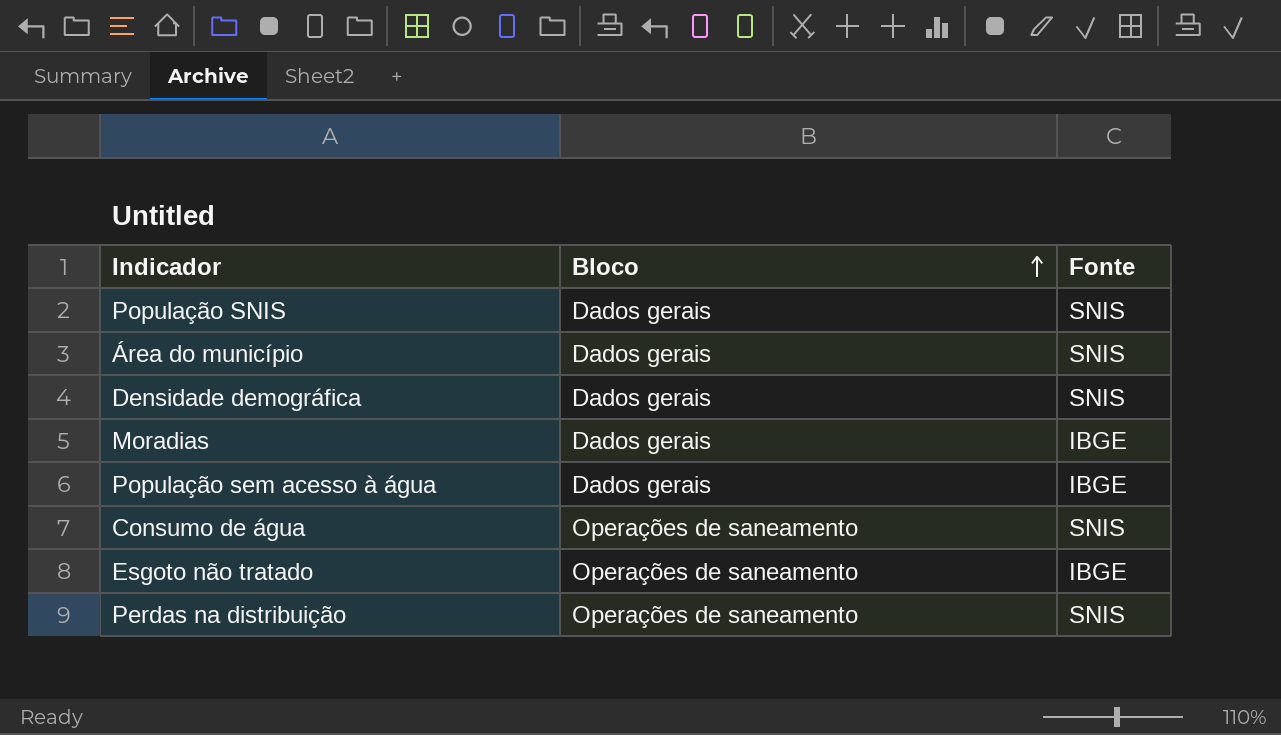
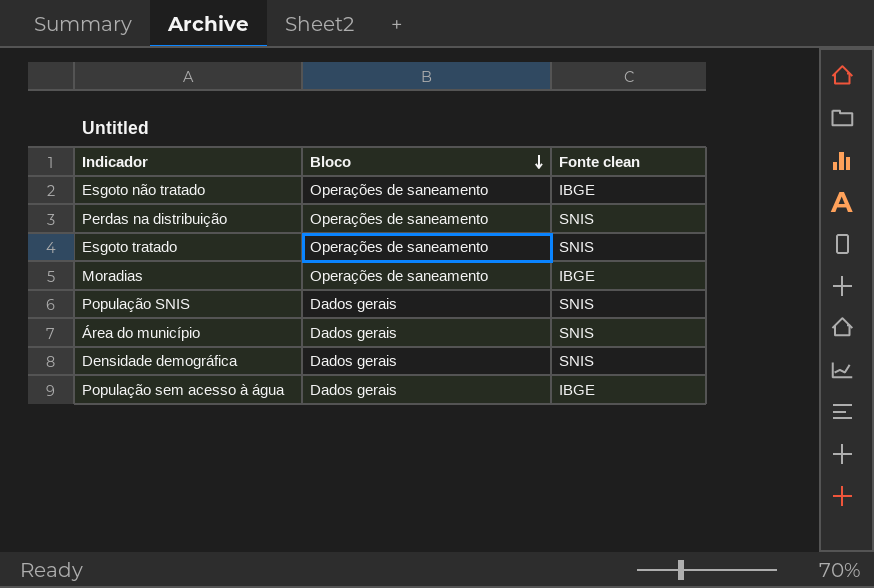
row order: Bloco ascending -> Bloco descending
column name: Fonte -> Fonte clean
row Consumo de água: Operações de saneamento | SNIS -> none
row Esgoto tratado: none -> Operações de saneamento | SNIS
Moradias | Bloco: Dados gerais -> Operações de saneamento

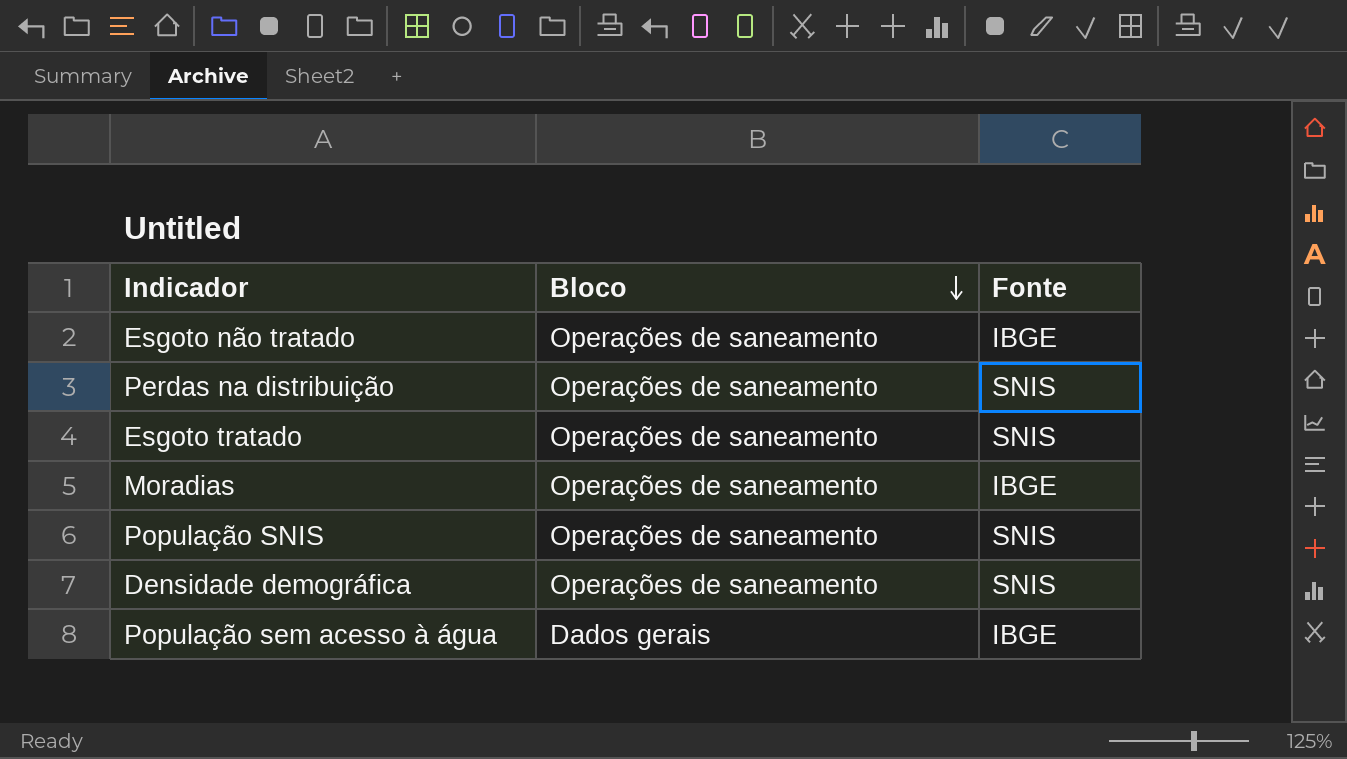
column name: Fonte clean -> Fonte
row Área do município: Dados gerais | SNIS -> none
População SNIS | Bloco: Dados gerais -> Operações de saneamento
Densidade demográfica | Bloco: Dados gerais -> Operações de saneamento

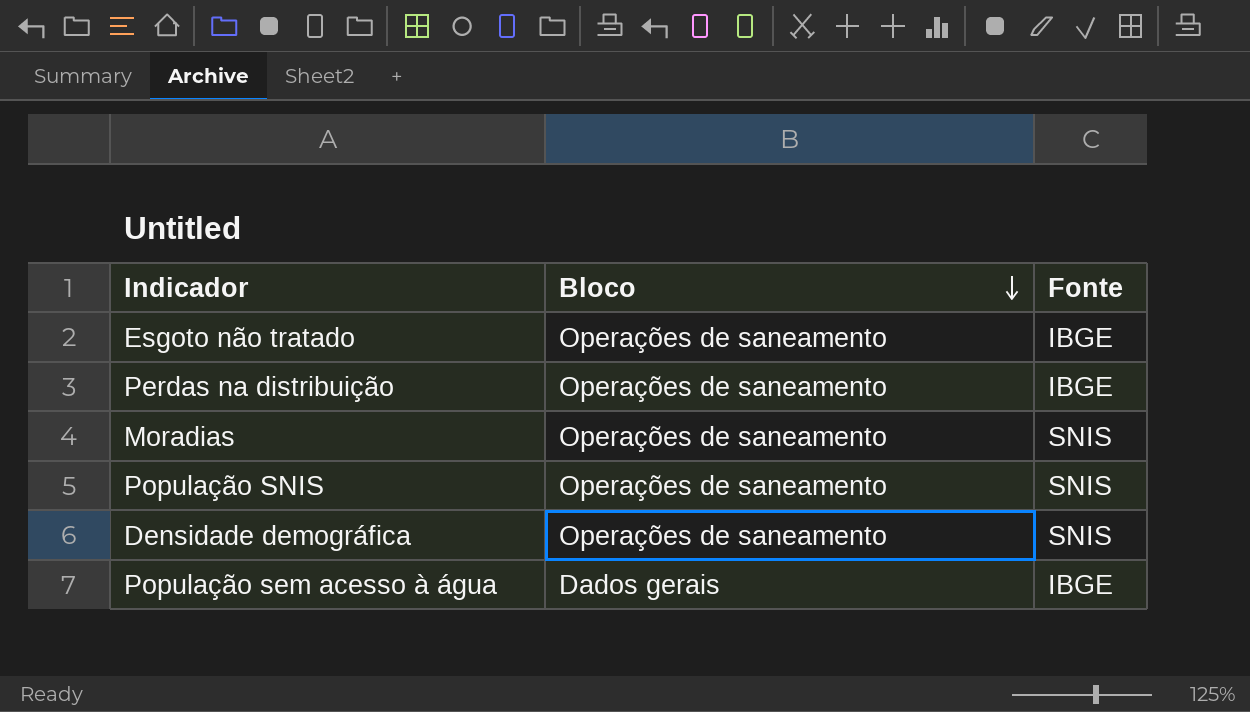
row Esgoto tratado: Operações de saneamento | SNIS -> none
Perdas na distribuição | Fonte: SNIS -> IBGE
Moradias | Fonte: IBGE -> SNIS

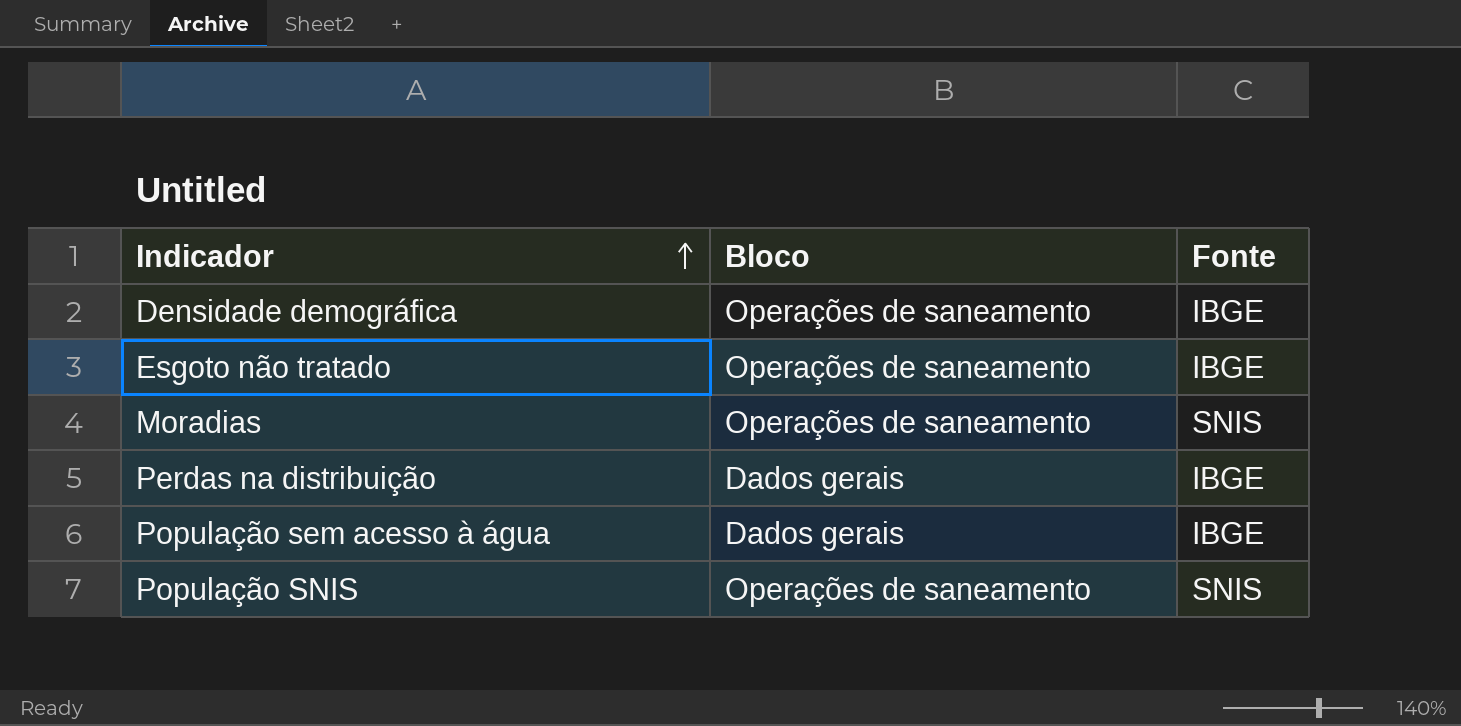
row order: Bloco descending -> Indicador ascending
Densidade demográfica | Fonte: SNIS -> IBGE
Perdas na distribuição | Bloco: Operações de saneamento -> Dados gerais

